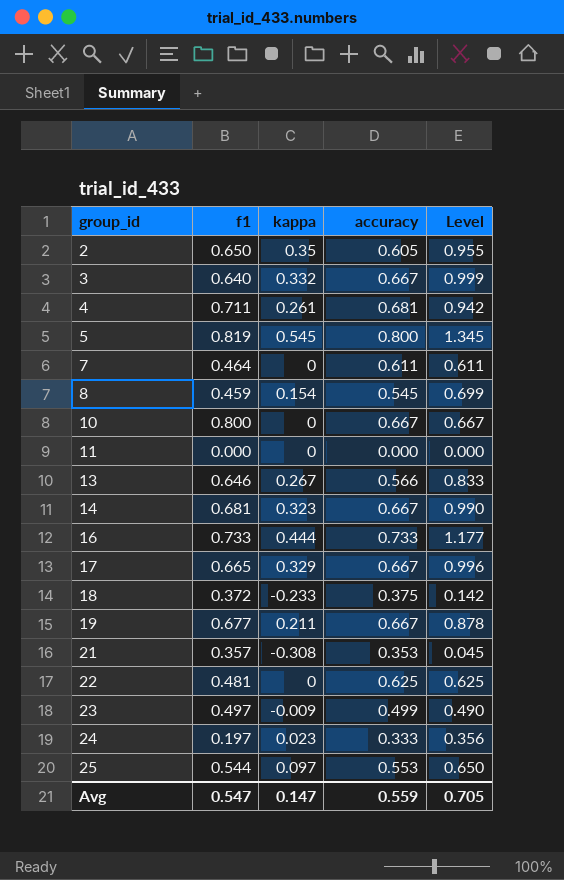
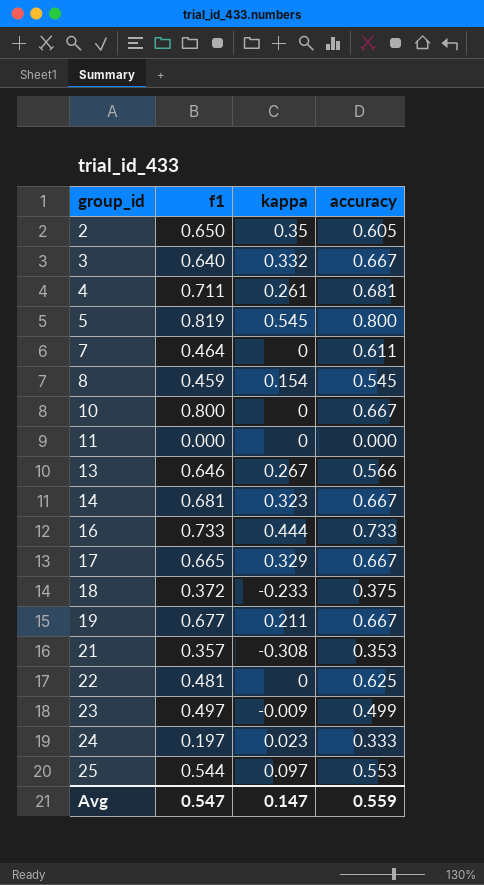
column Level | formula: [kappa] + [accuracy] -> none

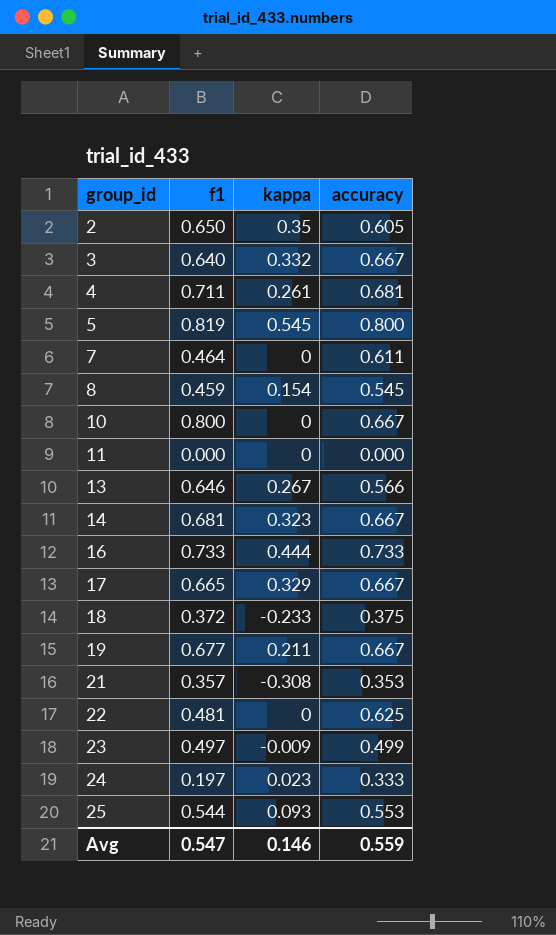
25 | kappa: 0.097 -> 0.093
Avg | kappa: 0.147 -> 0.146

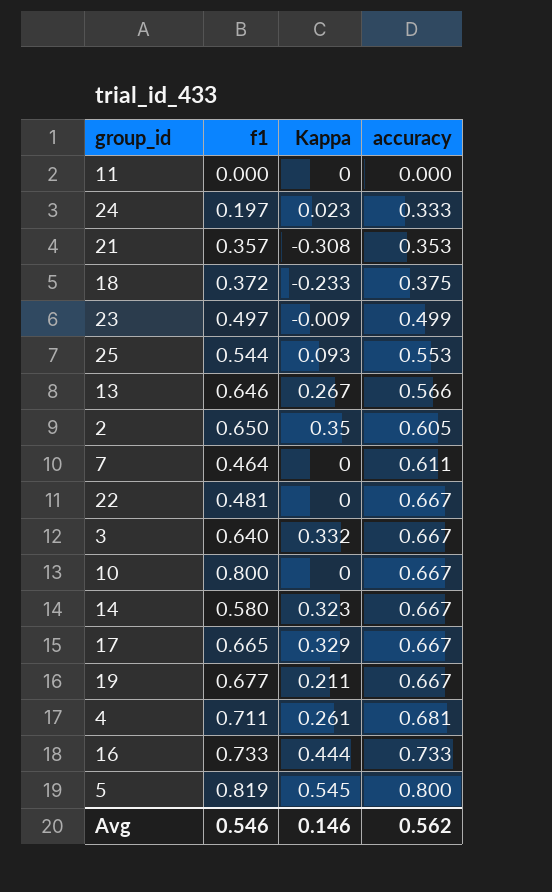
row order: group_id ascending -> accuracy ascending
column name: kappa -> Kappa
row 8: 0.459 | 0.154 | 0.545 -> none
22 | accuracy: 0.625 -> 0.667
14 | f1: 0.681 -> 0.580
Avg | f1: 0.547 -> 0.546
Avg | accuracy: 0.559 -> 0.562

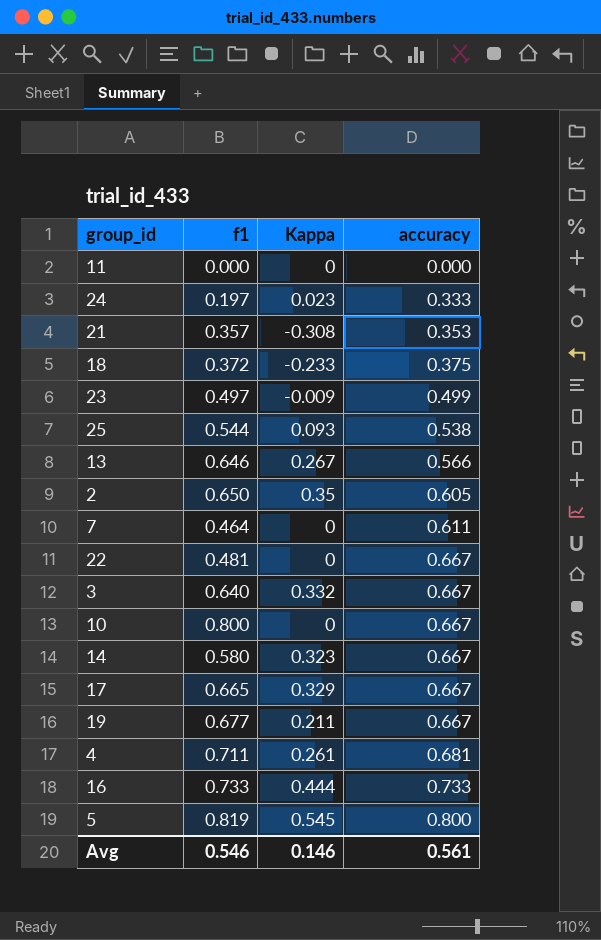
25 | accuracy: 0.553 -> 0.538
Avg | accuracy: 0.562 -> 0.561

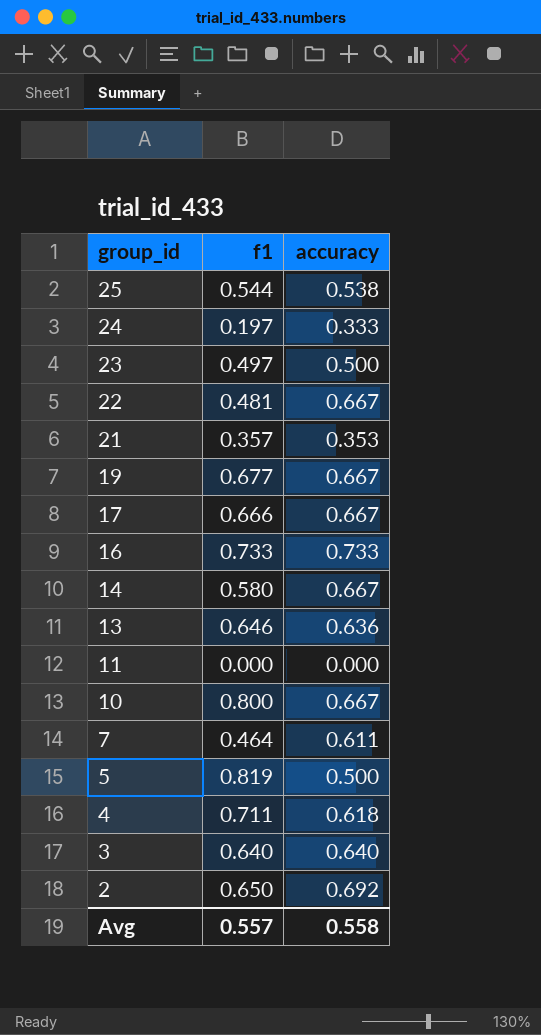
row order: accuracy ascending -> group_id descending
column Kappa | position: 3 -> none
row 18: 0.372 | -0.233 | 0.375 -> none
23 | accuracy: 0.499 -> 0.500
17 | f1: 0.665 -> 0.666
13 | accuracy: 0.566 -> 0.636
5 | accuracy: 0.800 -> 0.500
4 | accuracy: 0.681 -> 0.618
3 | accuracy: 0.667 -> 0.640
2 | accuracy: 0.605 -> 0.692
Avg | f1: 0.546 -> 0.557
Avg | accuracy: 0.561 -> 0.558

